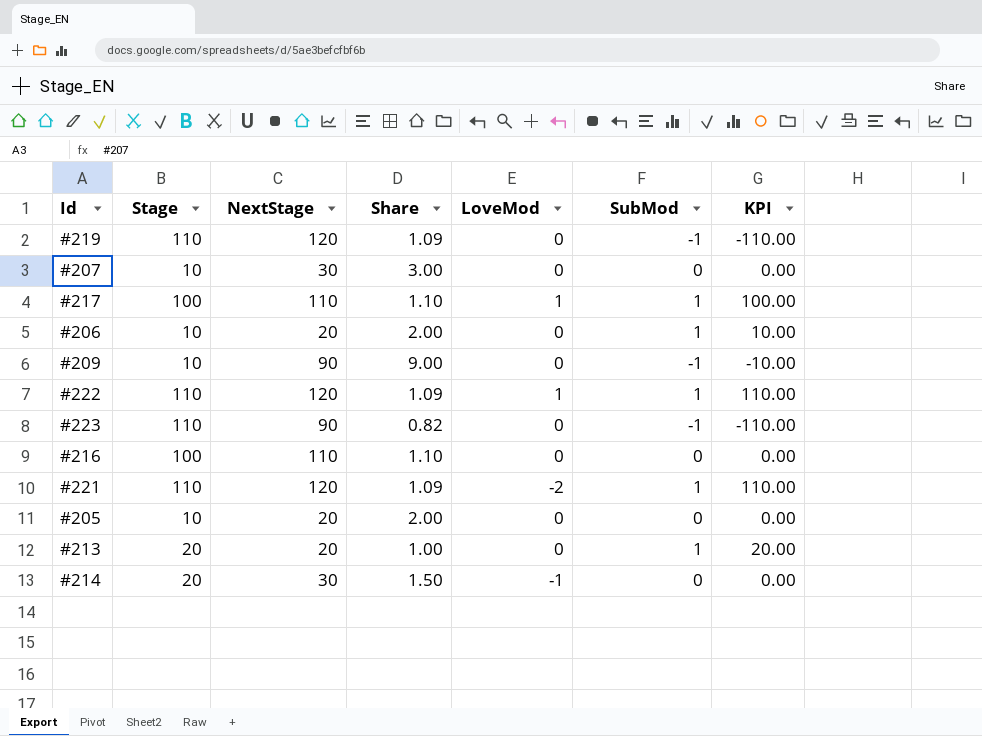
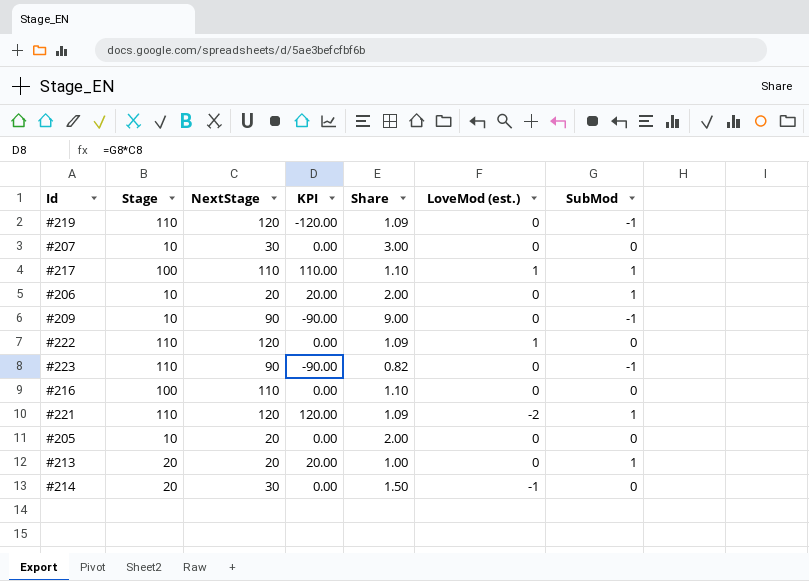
column KPI | formula: [Stage] * [SubMod] -> [NextStage] * [SubMod]
column KPI | position: 7 -> 4
column name: LoveMod -> LoveMod (est.)
#222 | SubMod: 1 -> 0

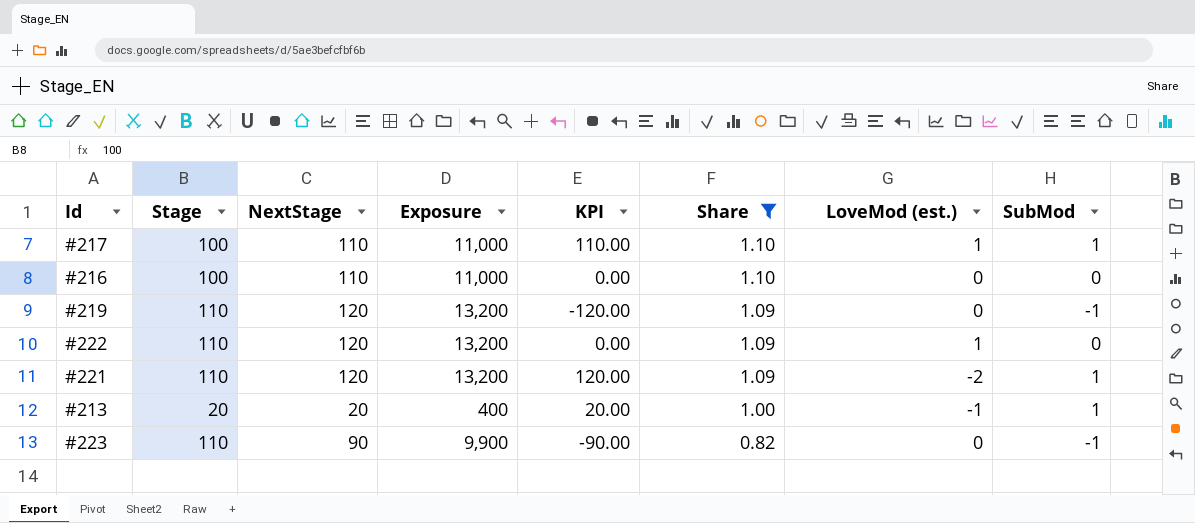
filter: none -> Share <= 1.10
row order: none -> Share descending
column Exposure | formula: none -> [Stage] * [NextStage]
#213 | LoveMod (est.): 0 -> -1

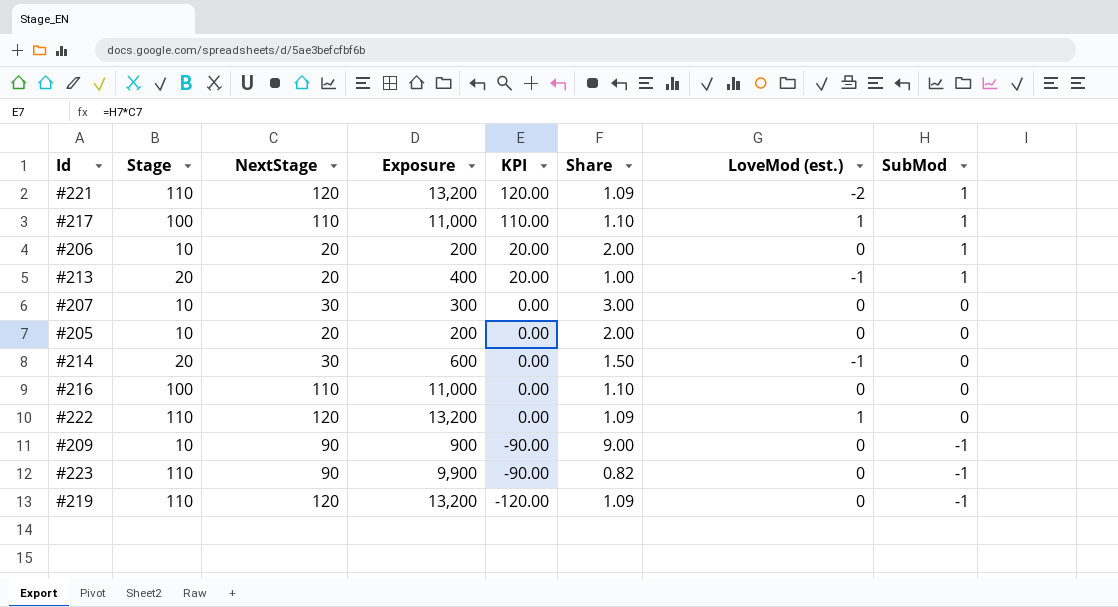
filter: Share <= 1.10 -> none
row order: Share descending -> KPI descending

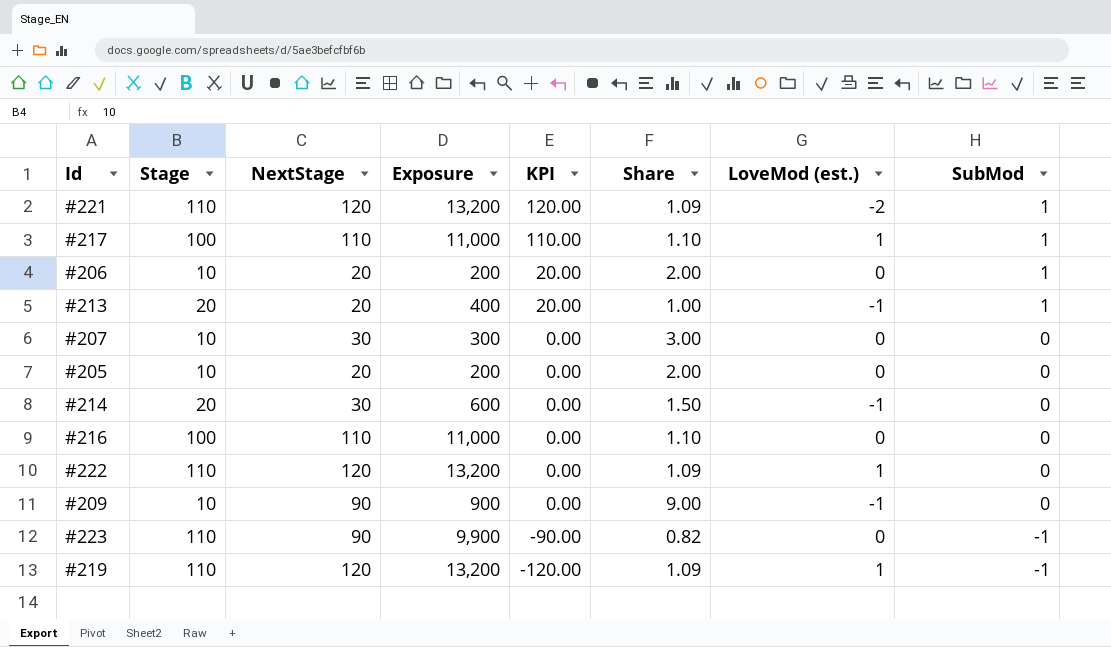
#209 | KPI: -90.00 -> 0.00
#209 | LoveMod (est.): 0 -> -1
#209 | SubMod: -1 -> 0
#219 | LoveMod (est.): 0 -> 1

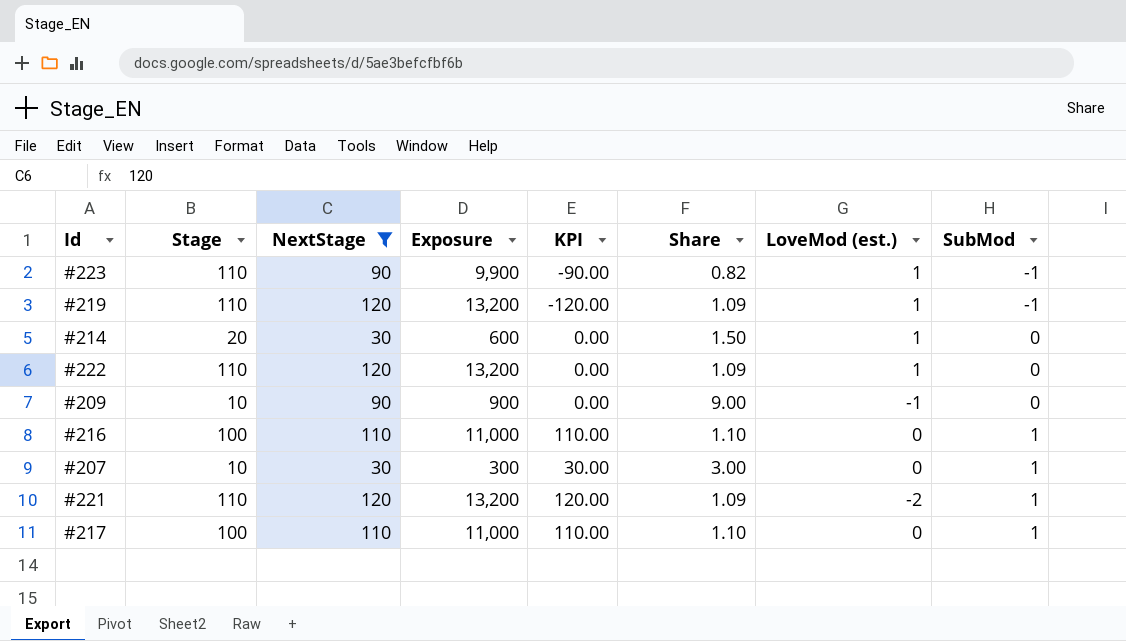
filter: none -> NextStage != 20
row order: KPI descending -> SubMod ascending
#223 | LoveMod (est.): 0 -> 1
#214 | LoveMod (est.): -1 -> 1
#216 | KPI: 0.00 -> 110.00
#216 | SubMod: 0 -> 1
#207 | KPI: 0.00 -> 30.00
#207 | SubMod: 0 -> 1
#217 | LoveMod (est.): 1 -> 0

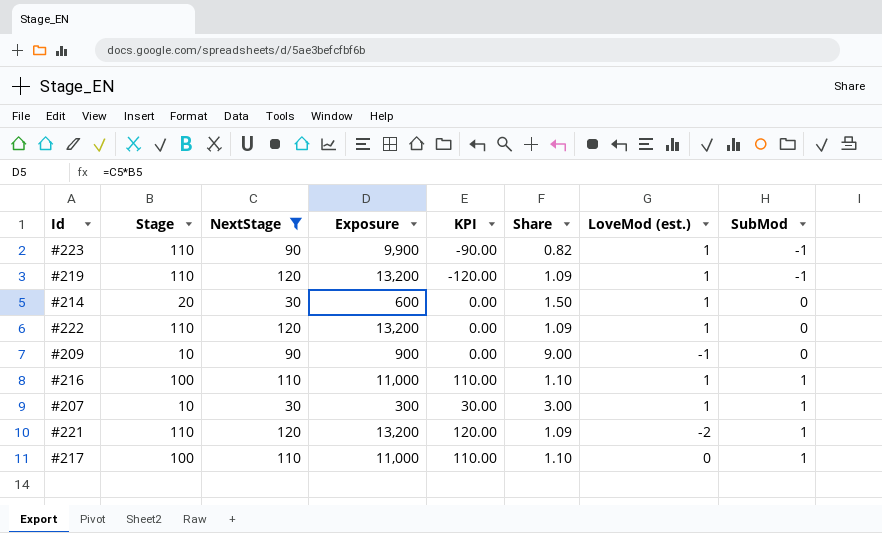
#216 | LoveMod (est.): 0 -> 1
#207 | LoveMod (est.): 0 -> 1

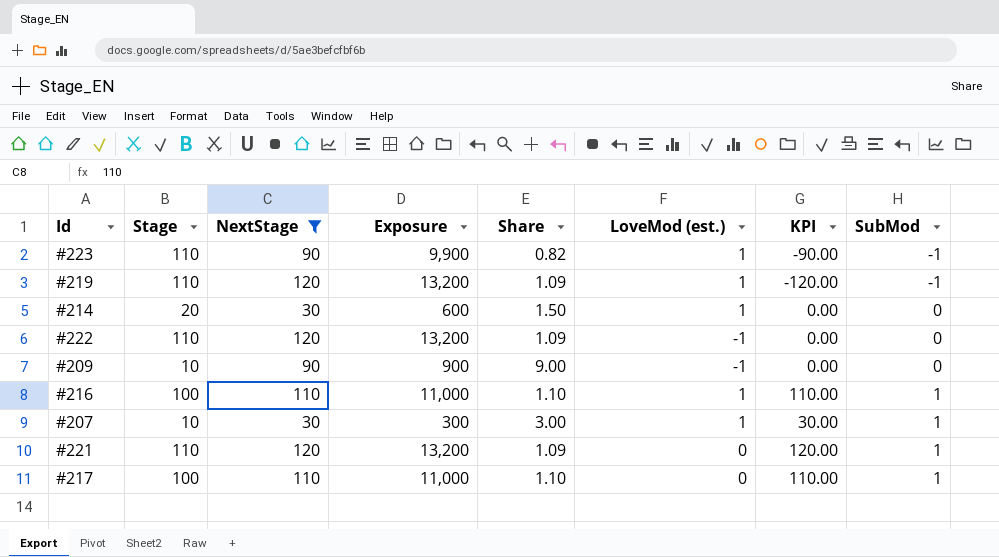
column KPI | position: 5 -> 7
#222 | LoveMod (est.): 1 -> -1
#221 | LoveMod (est.): -2 -> 0

